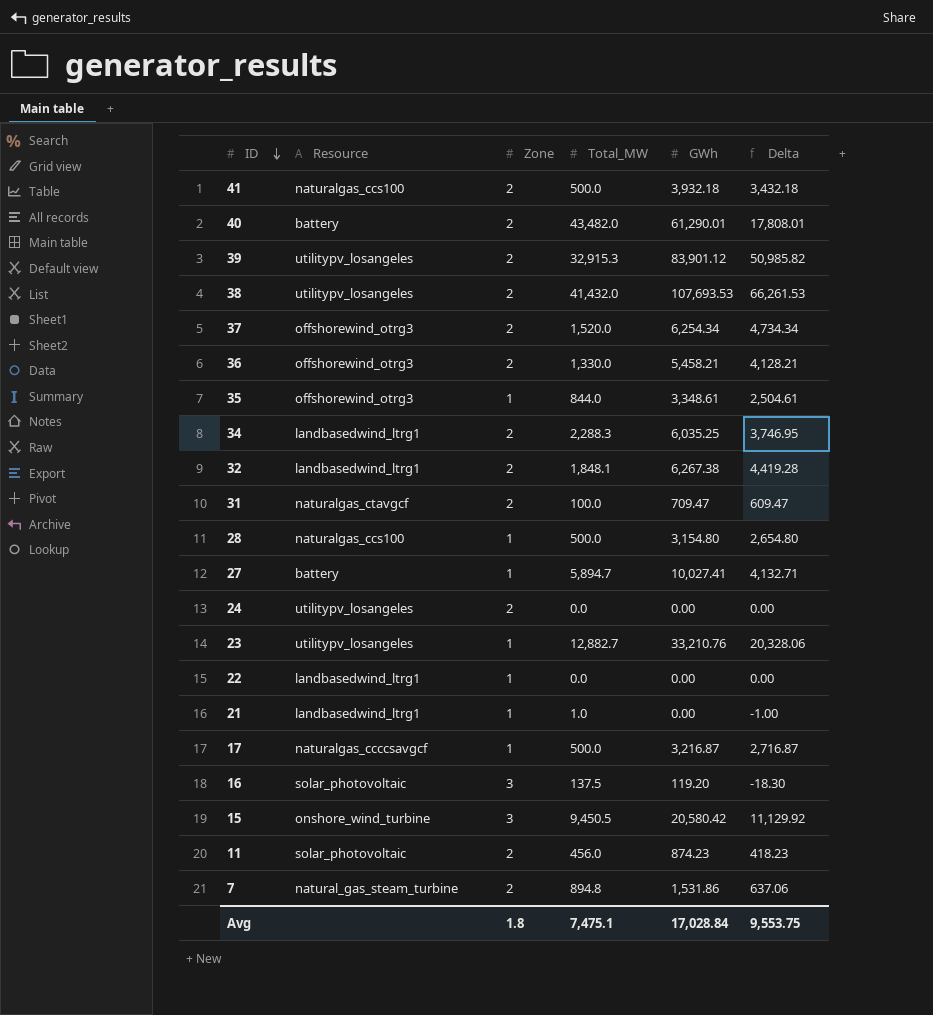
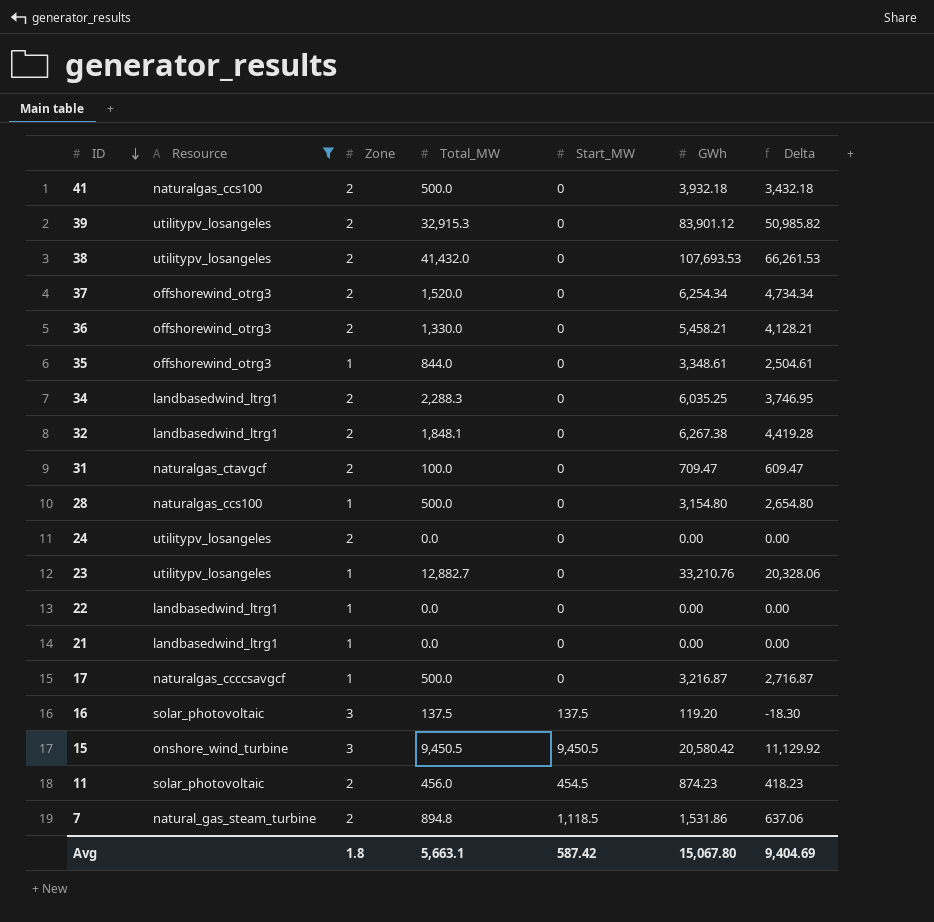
filter: none -> Resource != battery
column Start_MW | position: none -> 5
21 | Total_MW: 1.0 -> 0.0
21 | Delta: -1.00 -> 0.00
Avg | Total_MW: 7,475.1 -> 5,663.1
Avg | GWh: 17,028.84 -> 15,067.80
Avg | Delta: 9,553.75 -> 9,404.69

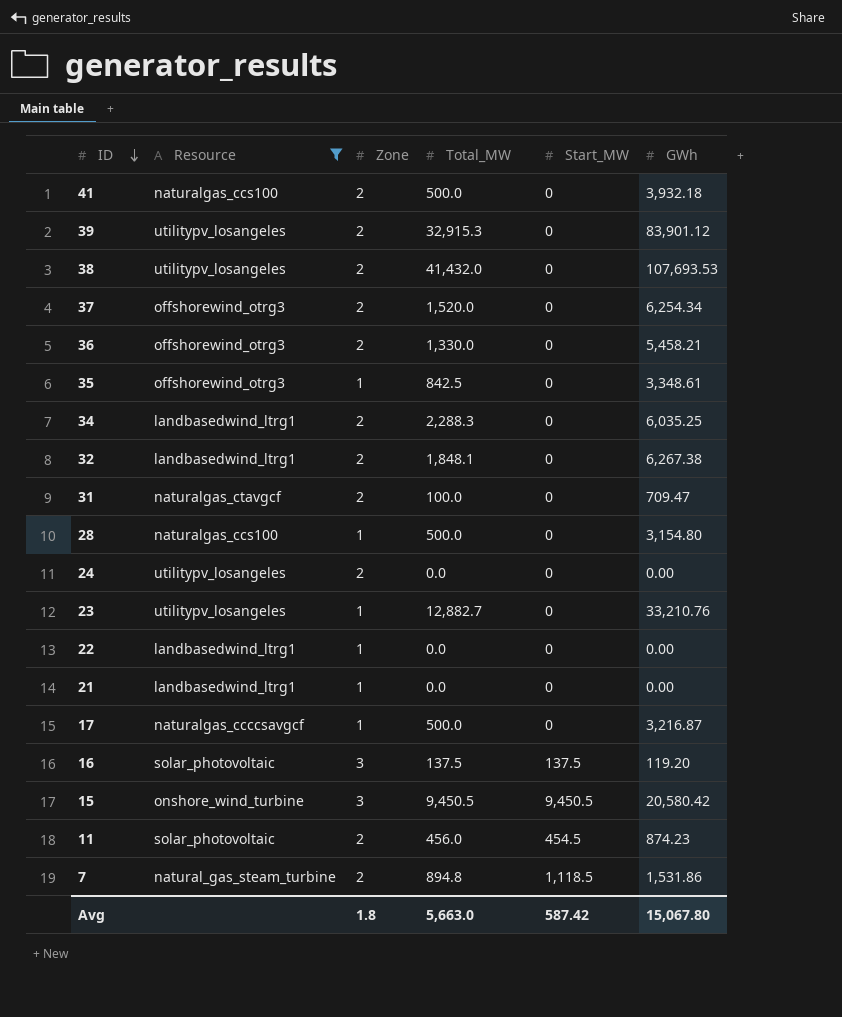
column Delta | formula: [GWh] - [Total_MW] -> none
35 | Total_MW: 844.0 -> 842.5
Avg | Total_MW: 5,663.1 -> 5,663.0

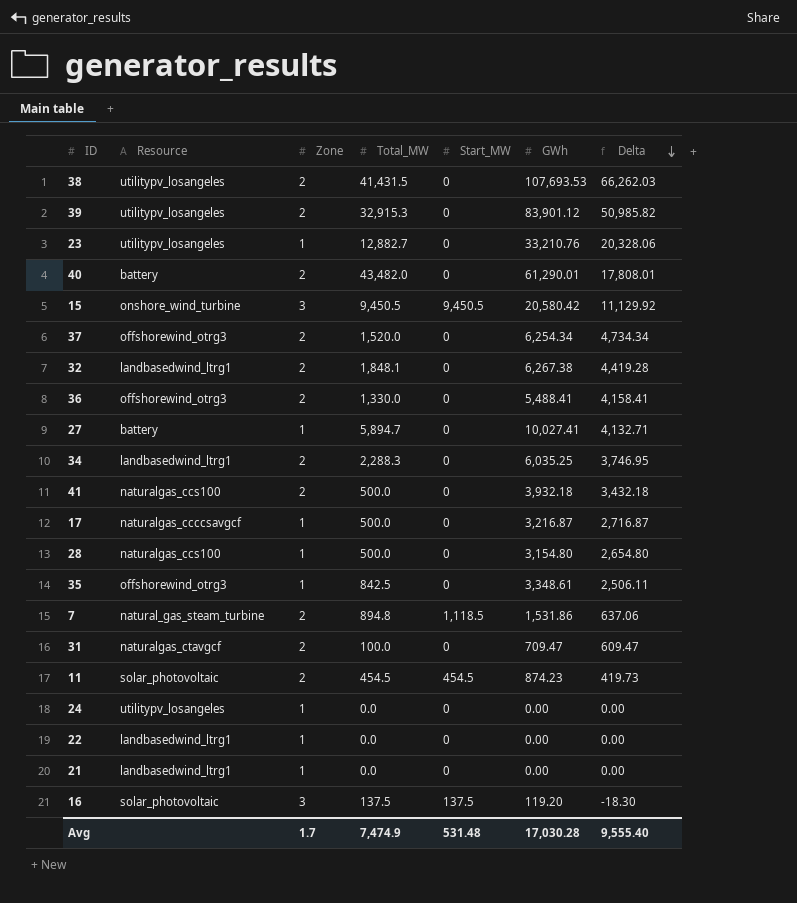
filter: Resource != battery -> none
row order: ID descending -> Delta descending
column Delta | formula: none -> [GWh] - [Total_MW]
38 | Total_MW: 41,432.0 -> 41,431.5
36 | GWh: 5,458.21 -> 5,488.41
11 | Total_MW: 456.0 -> 454.5
24 | Zone: 2 -> 1
Avg | Zone: 1.8 -> 1.7
Avg | Total_MW: 5,663.0 -> 7,474.9
Avg | Start_MW: 587.42 -> 531.48
Avg | GWh: 15,067.80 -> 17,030.28

